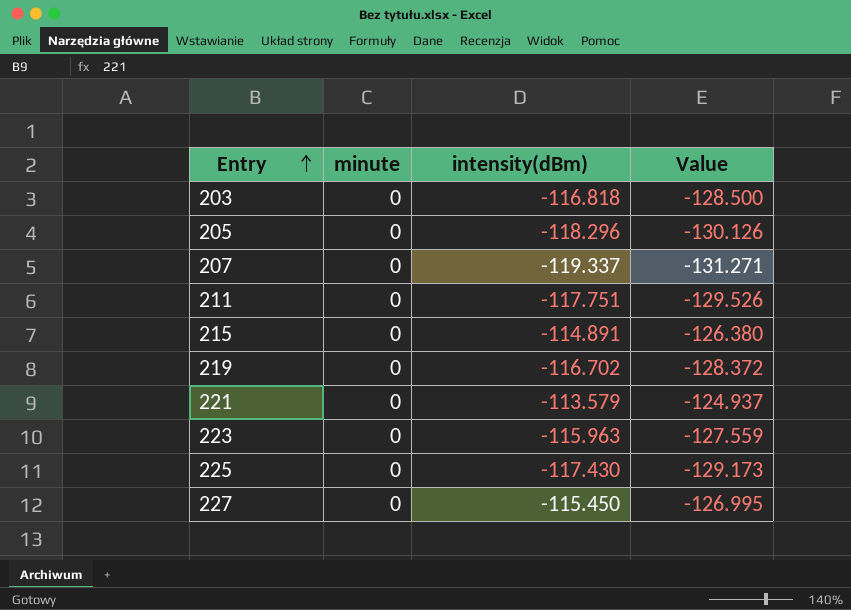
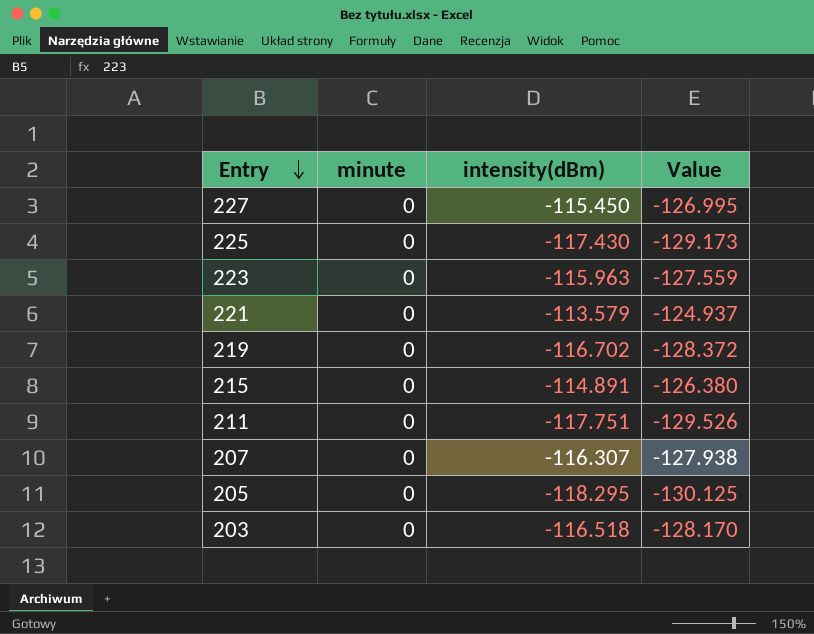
row order: Entry ascending -> Entry descending
207 | intensity(dBm): -119.337 -> -116.307
207 | Value: -131.271 -> -127.938
205 | intensity(dBm): -118.296 -> -118.295
205 | Value: -130.126 -> -130.125
203 | intensity(dBm): -116.818 -> -116.518
203 | Value: -128.500 -> -128.170

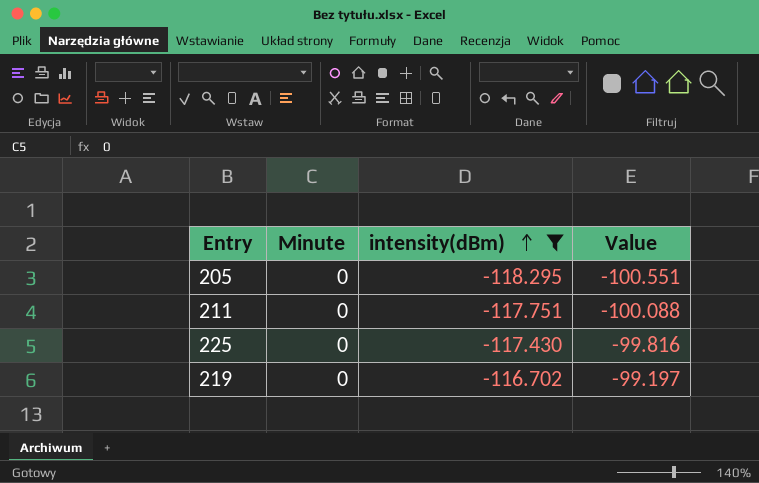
filter: none -> intensity(dBm) <= -116.702
row order: Entry descending -> intensity(dBm) ascending
column name: minute -> Minute
column Value | formula: [intensity(dBm)] * 1.1 -> [intensity(dBm)] * 0.85

